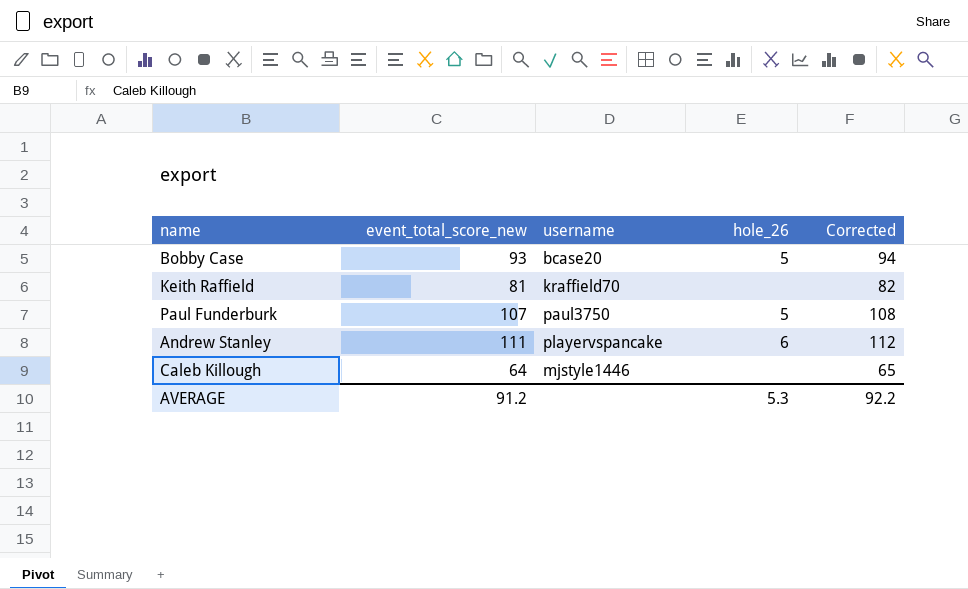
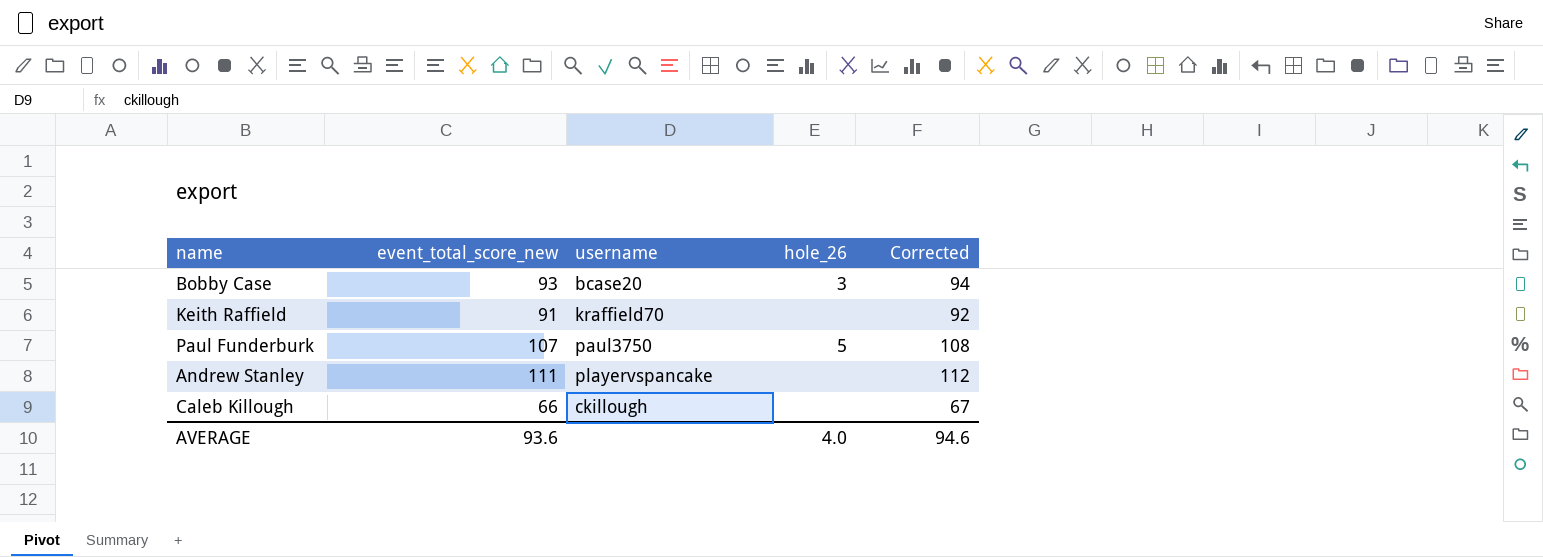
Bobby Case | hole_26: 5 -> 3
Keith Raffield | event_total_score_new: 81 -> 91
Keith Raffield | Corrected: 82 -> 92
Andrew Stanley | hole_26: 6 -> none
Caleb Killough | event_total_score_new: 64 -> 66
Caleb Killough | username: mjstyle1446 -> ckillough
Caleb Killough | Corrected: 65 -> 67
AVERAGE | event_total_score_new: 91.2 -> 93.6
AVERAGE | hole_26: 5.3 -> 4.0
AVERAGE | Corrected: 92.2 -> 94.6

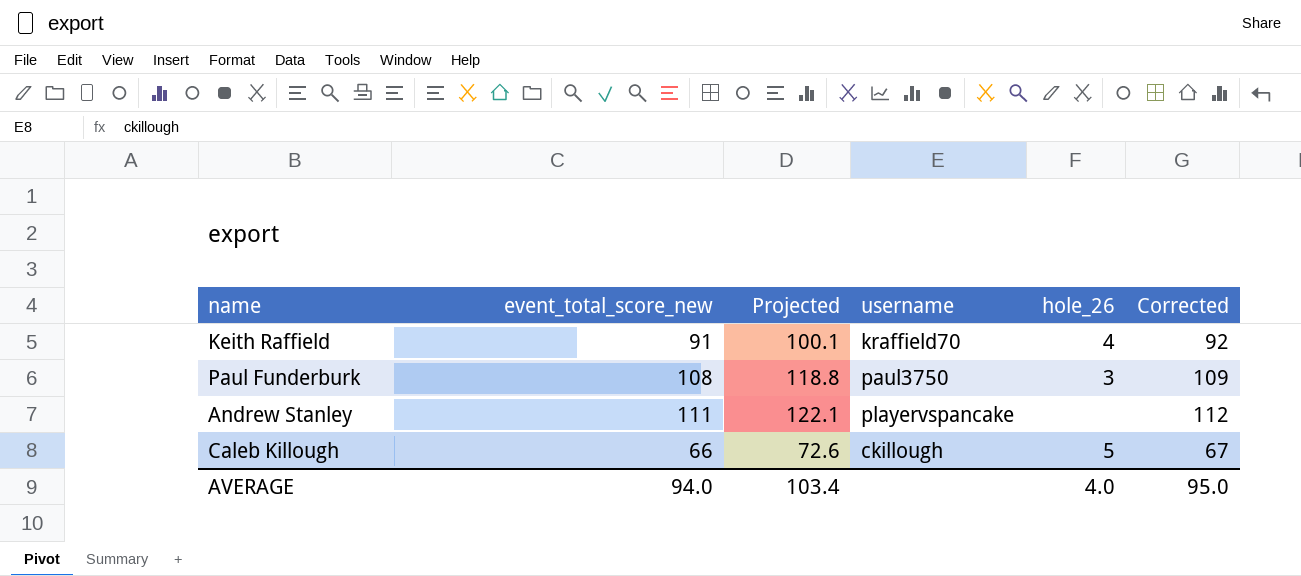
column Projected | formula: none -> [event_total_score_new] * 1.1
row Bobby Case: 93 | bcase20 | 3 | 94 -> none
Keith Raffield | hole_26: none -> 4
Paul Funderburk | event_total_score_new: 107 -> 108
Paul Funderburk | hole_26: 5 -> 3
Paul Funderburk | Corrected: 108 -> 109
Caleb Killough | hole_26: none -> 5
AVERAGE | event_total_score_new: 93.6 -> 94.0
AVERAGE | Corrected: 94.6 -> 95.0

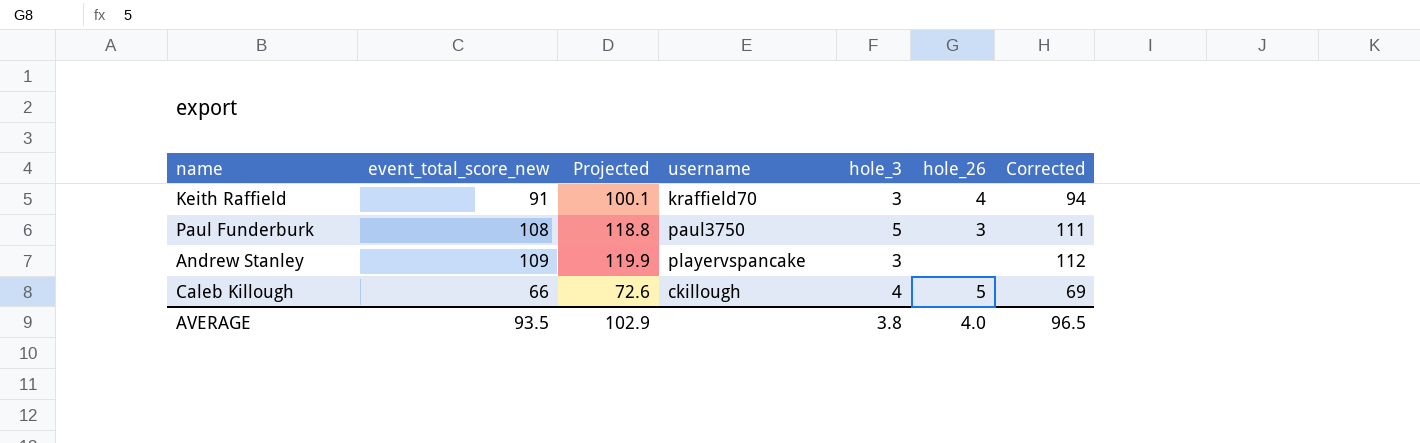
column hole_3 | position: none -> 5
column Corrected | formula: [event_total_score_new] + 1 -> [event_total_score_new] + 3
Andrew Stanley | event_total_score_new: 111 -> 109
Andrew Stanley | Projected: 122.1 -> 119.9
AVERAGE | event_total_score_new: 94.0 -> 93.5
AVERAGE | Projected: 103.4 -> 102.9
AVERAGE | Corrected: 95.0 -> 96.5

